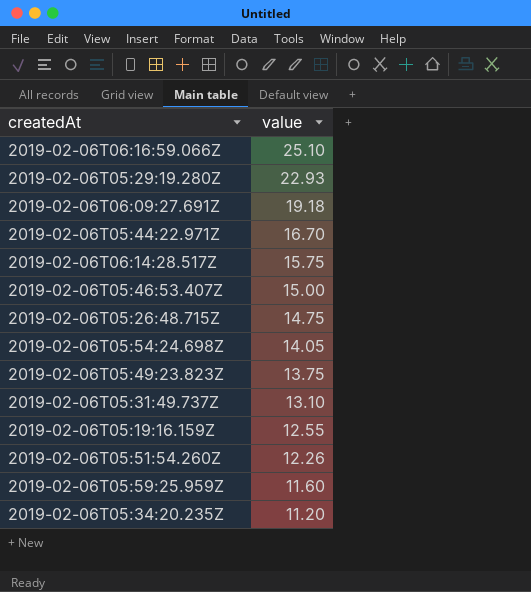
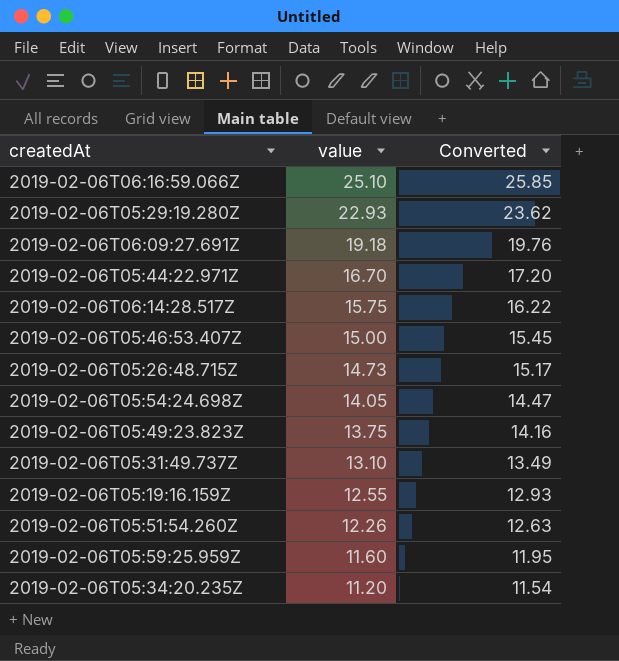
column Converted | formula: none -> [value] * 1.03
2019-02-06T05:26:48.715Z | value: 14.75 -> 14.73

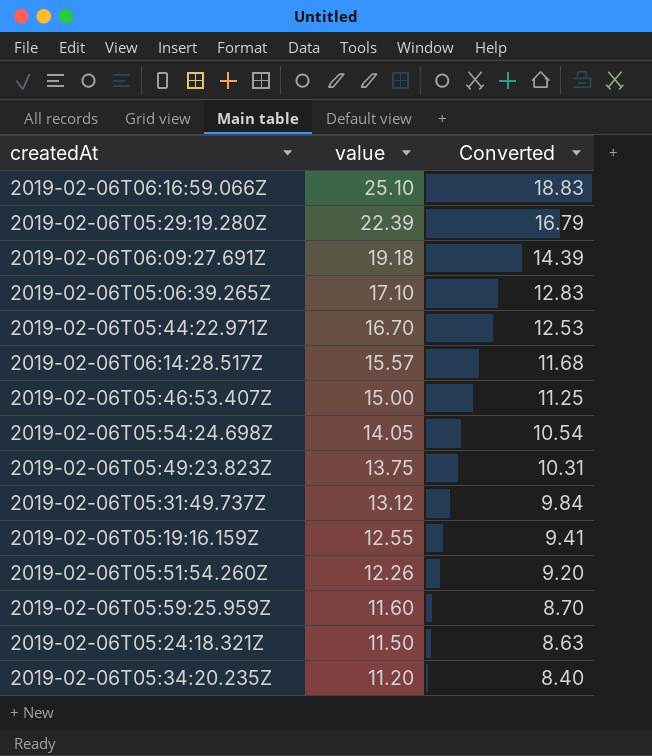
column Converted | formula: [value] * 1.03 -> [value] * 0.75
row 2019-02-06T05:26:48.715Z: 14.73 | 15.17 -> none
2019-02-06T05:29:19.280Z | value: 22.93 -> 22.39
row 2019-02-06T05:06:39.265Z: none -> 17.10 | 12.83
2019-02-06T06:14:28.517Z | value: 15.75 -> 15.57
2019-02-06T05:31:49.737Z | value: 13.10 -> 13.12
row 2019-02-06T05:24:18.321Z: none -> 11.50 | 8.63

